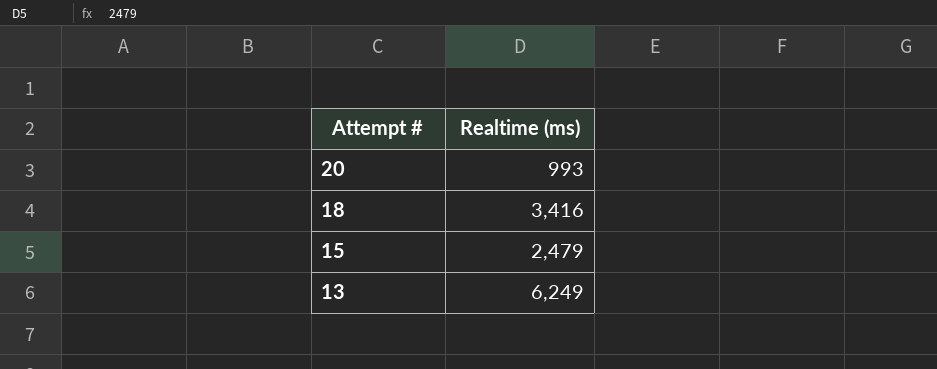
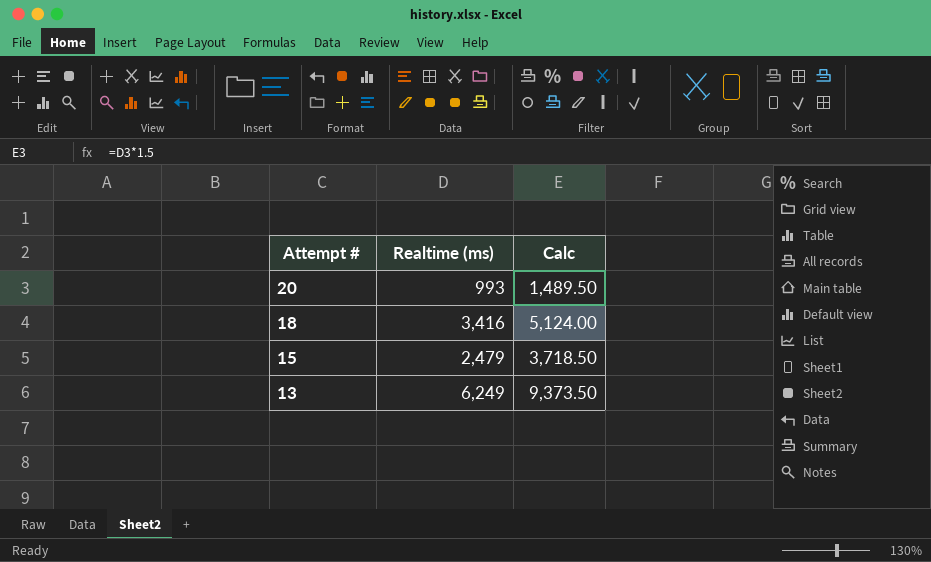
column Calc | formula: none -> [Realtime (ms)] * 1.5

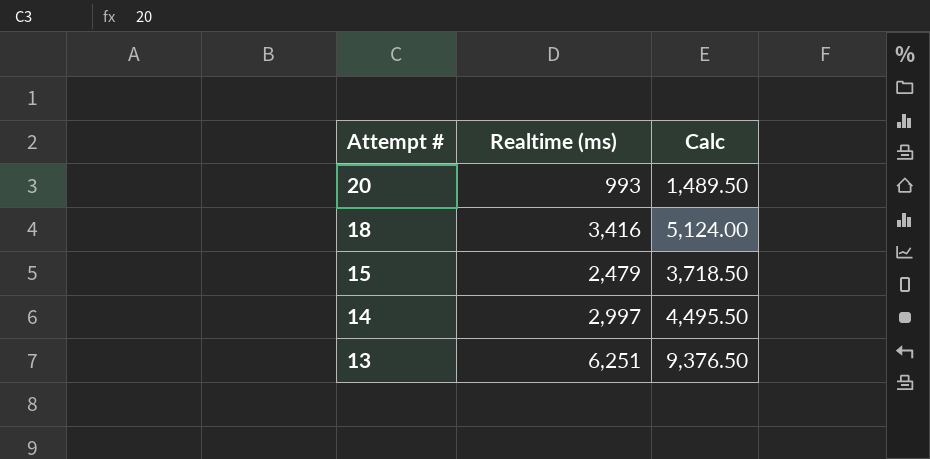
row 14: none -> 2,997 | 4,495.50
13 | Realtime (ms): 6,249 -> 6,251
13 | Calc: 9,373.50 -> 9,376.50

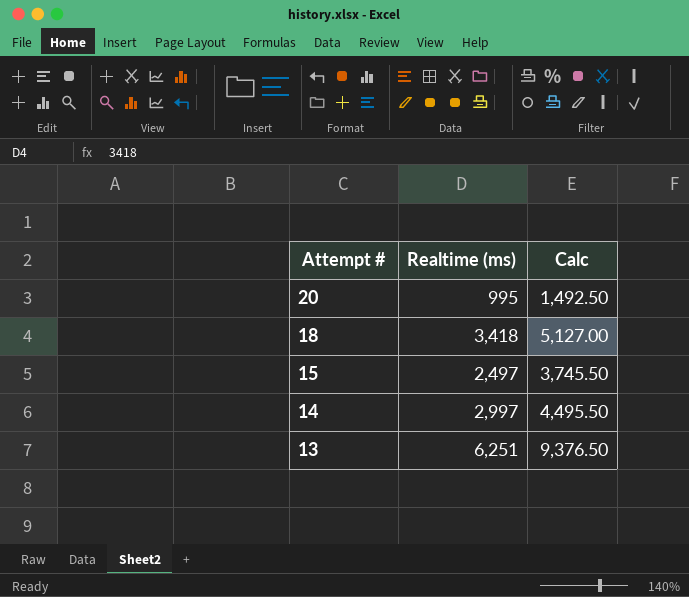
20 | Realtime (ms): 993 -> 995
20 | Calc: 1,489.50 -> 1,492.50
18 | Realtime (ms): 3,416 -> 3,418
18 | Calc: 5,124.00 -> 5,127.00
15 | Realtime (ms): 2,479 -> 2,497
15 | Calc: 3,718.50 -> 3,745.50

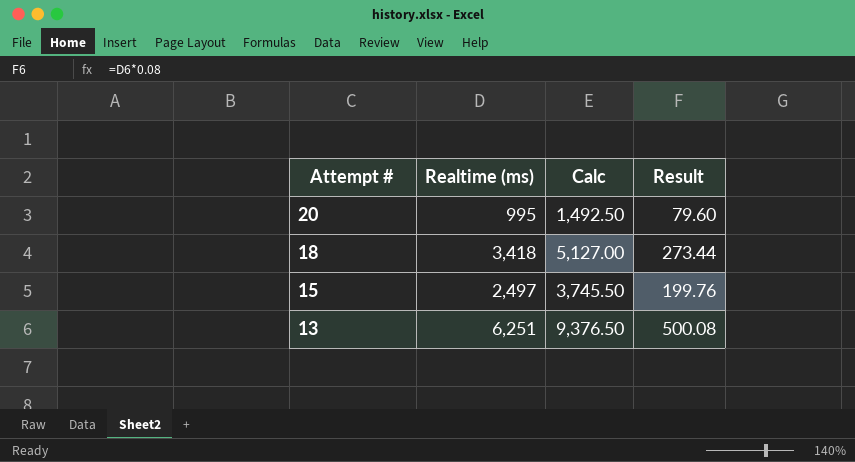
column Result | formula: none -> [Realtime (ms)] * 0.08
row 14: 2,997 | 4,495.50 -> none

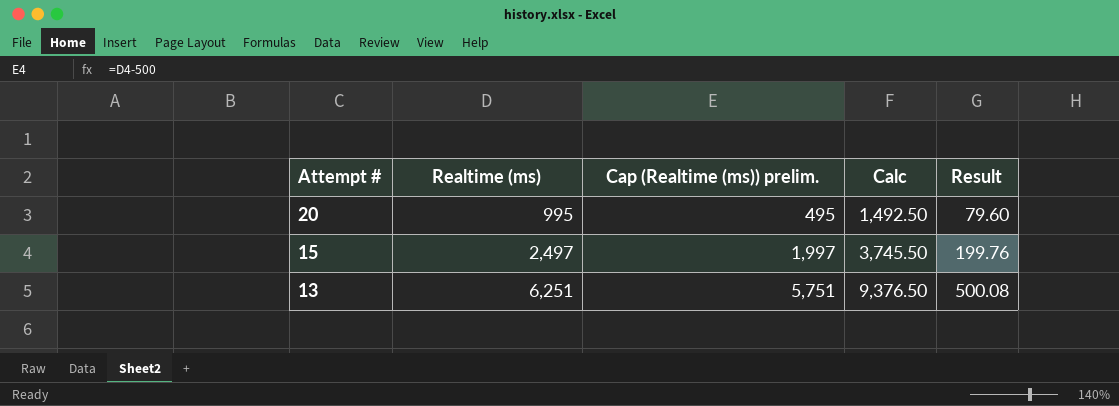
column Cap (Realtime (ms)) prelim. | formula: none -> [Realtime (ms)] - 500
row 18: 3,418 | 5,127.00 | 273.44 -> none

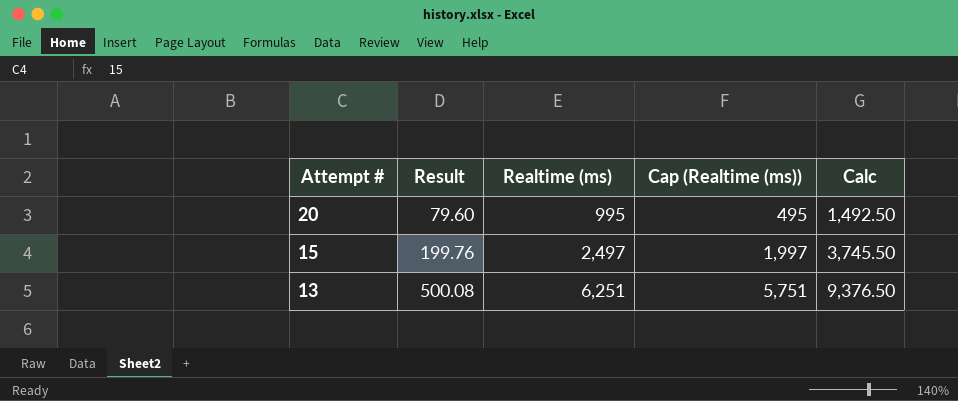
column Result | position: 5 -> 2
column name: Cap (Realtime (ms)) prelim. -> Cap (Realtime (ms))

